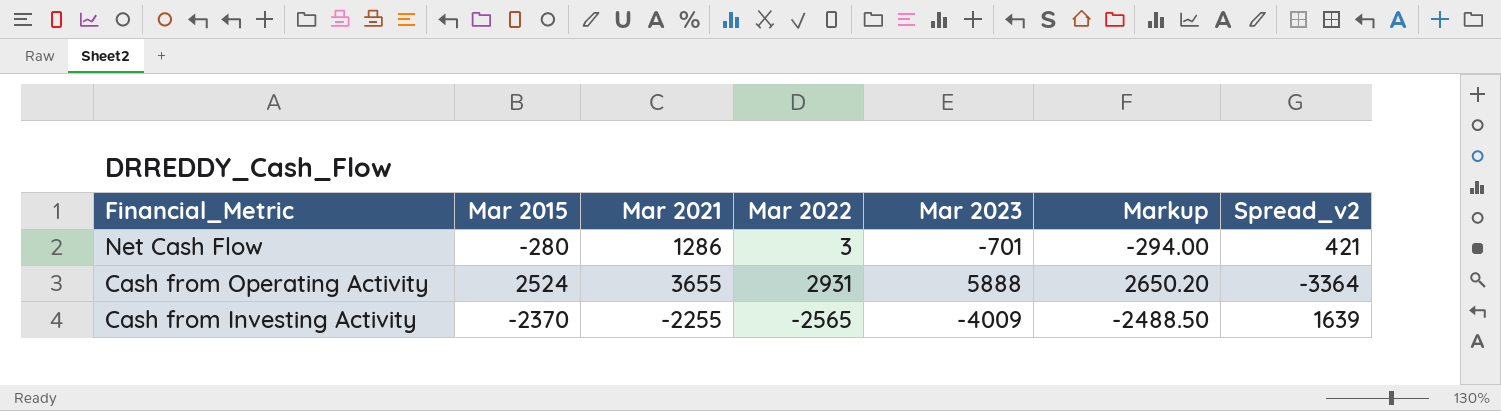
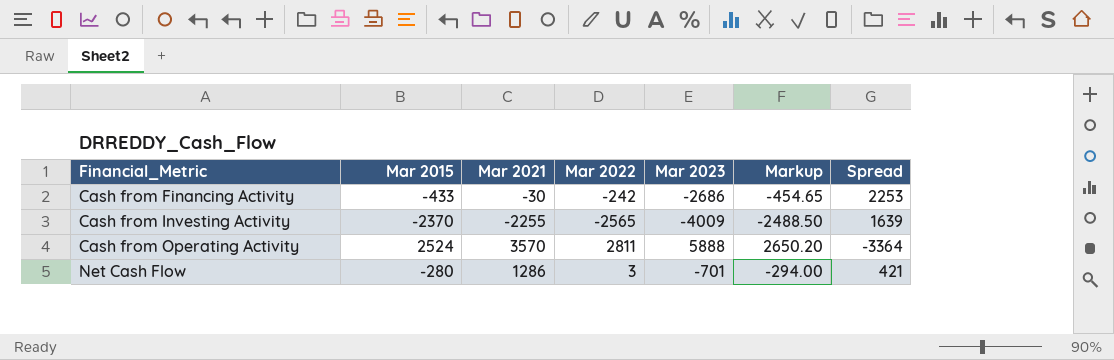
row order: Financial_Metric descending -> Financial_Metric ascending
column name: Spread_v2 -> Spread
row Cash from Financing Activity: none -> -433 | -30 | -242 | -2686 | -454.65 | 2253
Cash from Operating Activity | Mar 2021: 3655 -> 3570
Cash from Operating Activity | Mar 2022: 2931 -> 2811

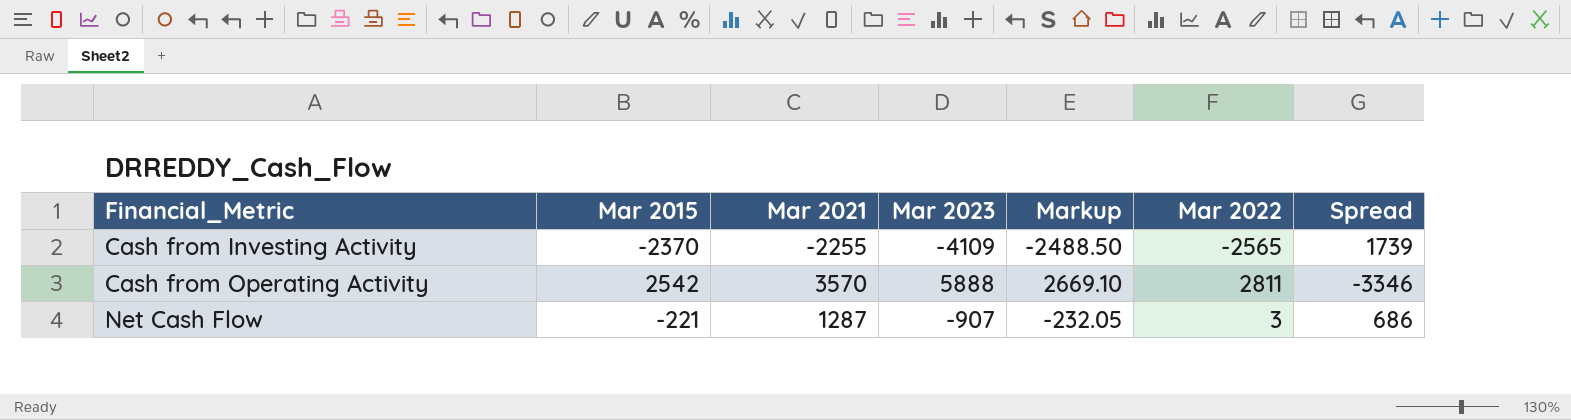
column Mar 2022 | position: 4 -> 6
row Cash from Financing Activity: -433 | -30 | -242 | -2686 | -454.65 | 2253 -> none
Cash from Investing Activity | Mar 2023: -4009 -> -4109
Cash from Investing Activity | Spread: 1639 -> 1739
Cash from Operating Activity | Mar 2015: 2524 -> 2542
Cash from Operating Activity | Markup: 2650.20 -> 2669.10
Cash from Operating Activity | Spread: -3364 -> -3346
Net Cash Flow | Mar 2015: -280 -> -221
Net Cash Flow | Mar 2021: 1286 -> 1287
Net Cash Flow | Mar 2023: -701 -> -907
Net Cash Flow | Markup: -294.00 -> -232.05
Net Cash Flow | Spread: 421 -> 686

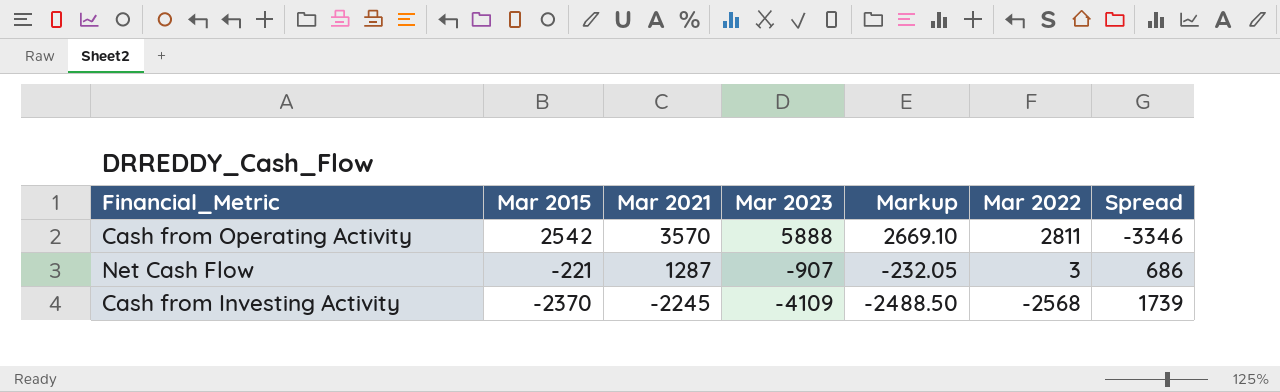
row order: Financial_Metric ascending -> Mar 2015 descending
Cash from Investing Activity | Mar 2021: -2255 -> -2245
Cash from Investing Activity | Mar 2022: -2565 -> -2568

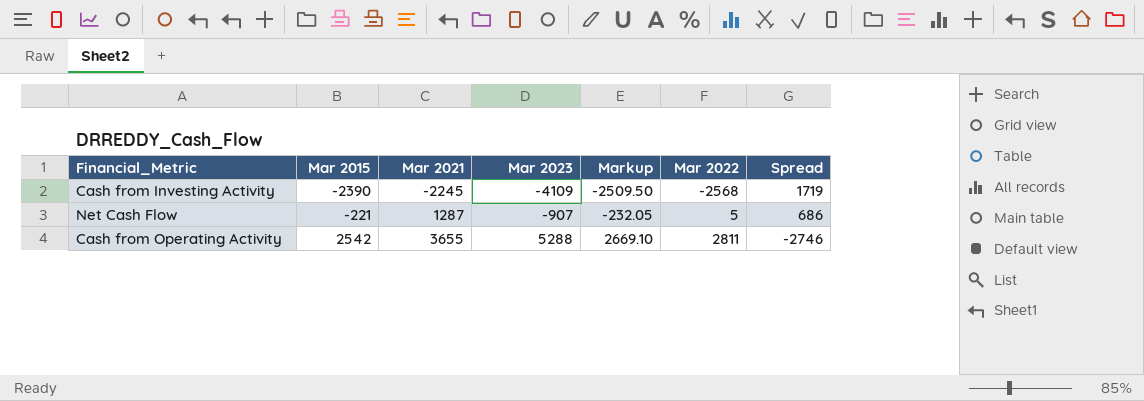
row order: Mar 2015 descending -> Mar 2015 ascending
Cash from Investing Activity | Mar 2015: -2370 -> -2390
Cash from Investing Activity | Markup: -2488.50 -> -2509.50
Cash from Investing Activity | Spread: 1739 -> 1719
Net Cash Flow | Mar 2022: 3 -> 5
Cash from Operating Activity | Mar 2021: 3570 -> 3655
Cash from Operating Activity | Mar 2023: 5888 -> 5288
Cash from Operating Activity | Spread: -3346 -> -2746

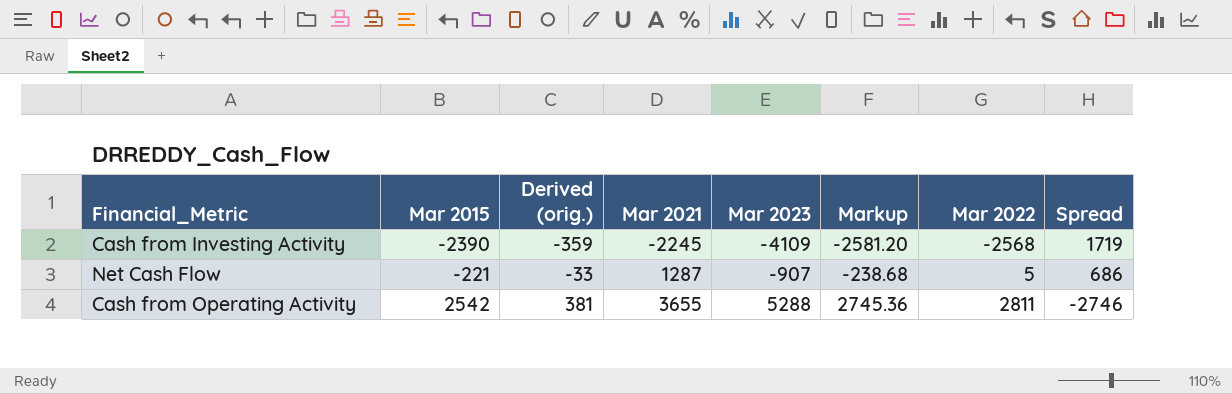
column Derived (orig.) | formula: none -> [Mar 2015] * 0.15
column Markup | formula: [Mar 2015] * 1.05 -> [Mar 2015] * 1.08

